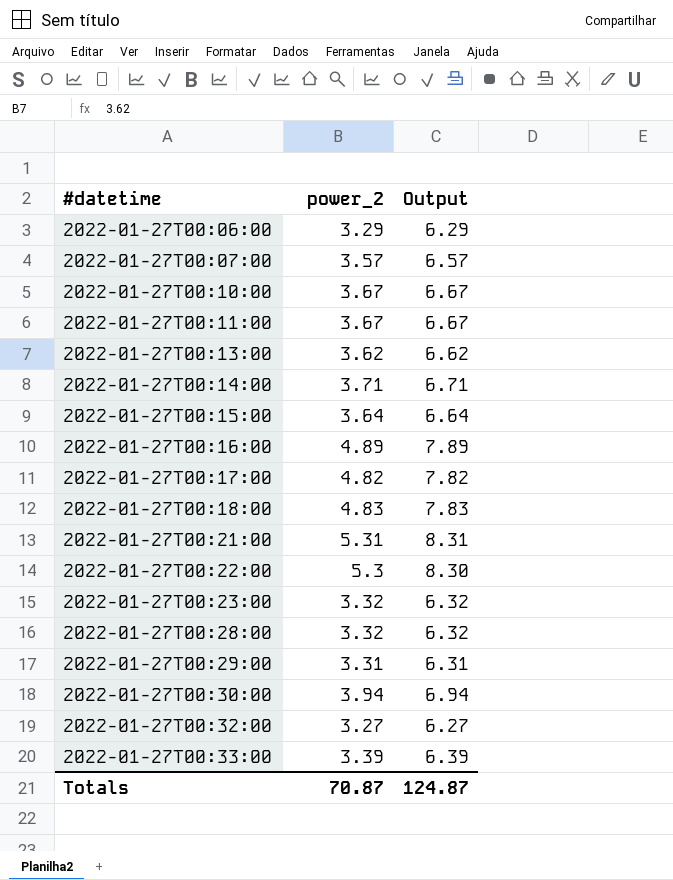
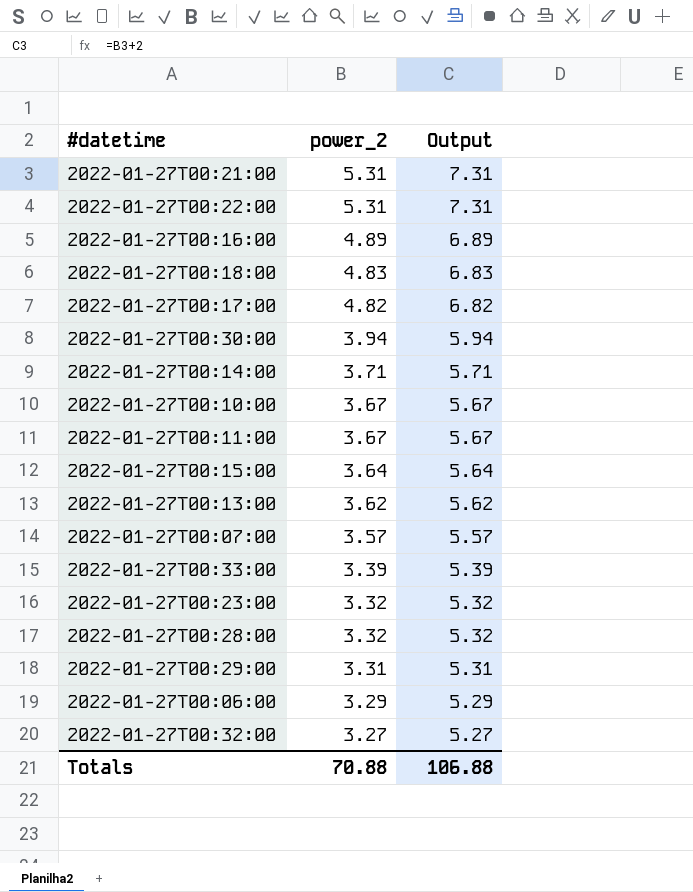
row order: #datetime ascending -> power_2 descending
column Output | formula: [power_2] + 3 -> [power_2] + 2
2022-01-27T00:22:00 | power_2: 5.3 -> 5.31
Totals | power_2: 70.87 -> 70.88
Totals | Output: 124.87 -> 106.88

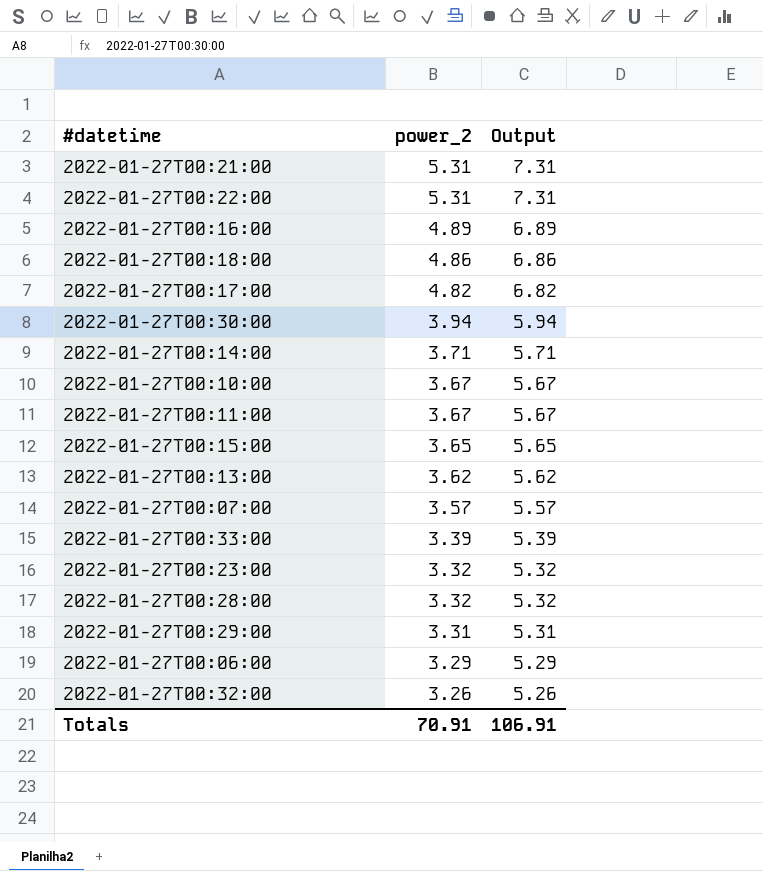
2022-01-27T00:18:00 | power_2: 4.83 -> 4.86
2022-01-27T00:18:00 | Output: 6.83 -> 6.86
2022-01-27T00:15:00 | power_2: 3.64 -> 3.65
2022-01-27T00:15:00 | Output: 5.64 -> 5.65
2022-01-27T00:32:00 | power_2: 3.27 -> 3.26
2022-01-27T00:32:00 | Output: 5.27 -> 5.26
Totals | power_2: 70.88 -> 70.91
Totals | Output: 106.88 -> 106.91

